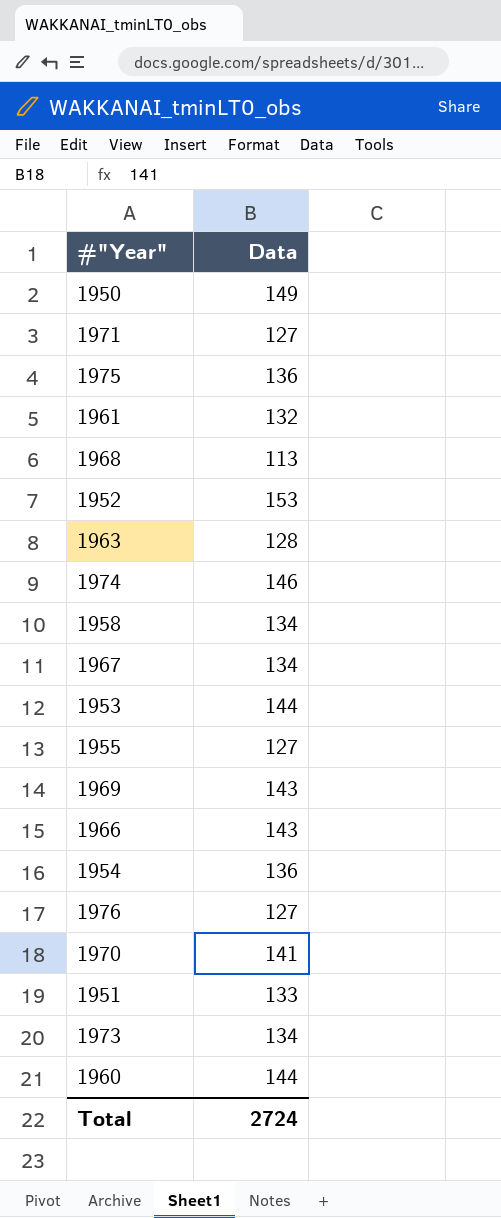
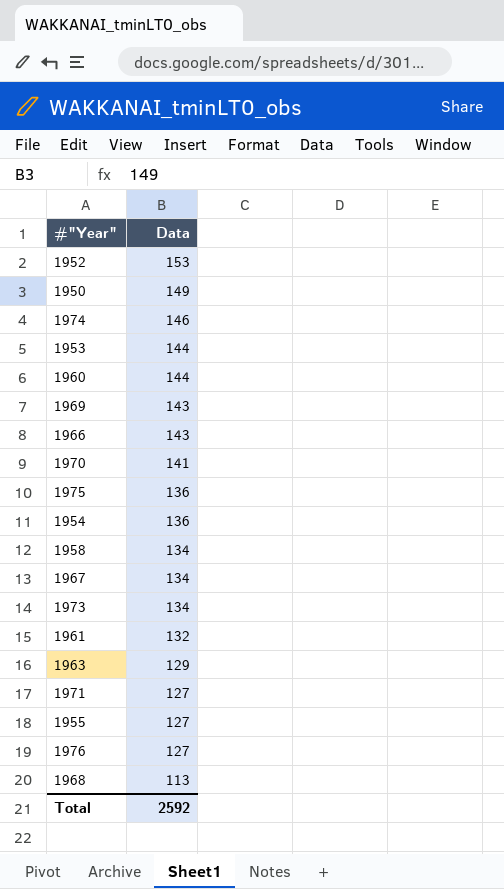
row order: none -> Data descending
row 1951: 133 -> none
1963 | Data: 128 -> 129
Total | Data: 2724 -> 2592

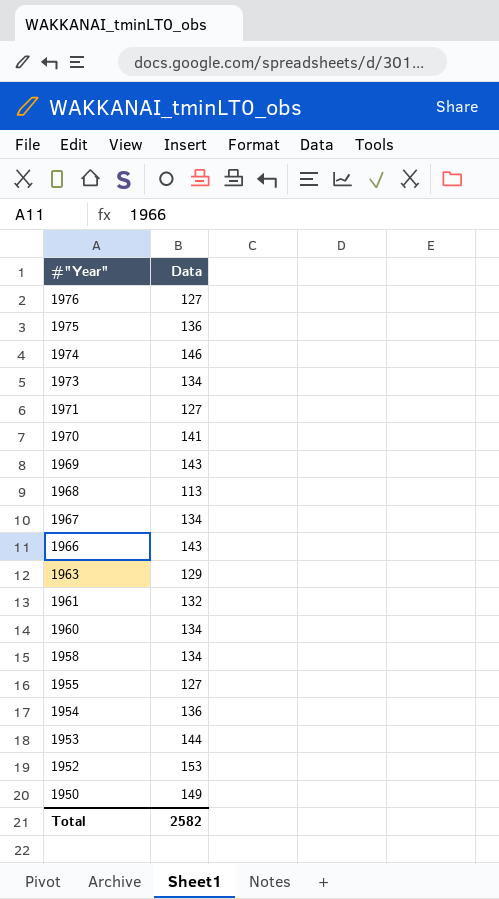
row order: Data descending -> #"Year" descending
1960 | Data: 144 -> 134
Total | Data: 2592 -> 2582

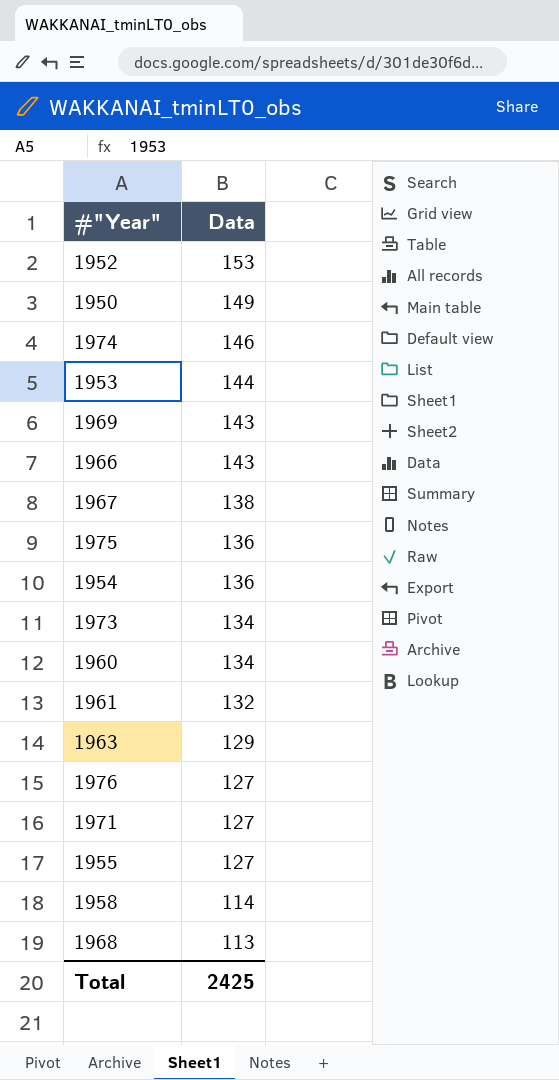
row order: #"Year" descending -> Data descending
row 1970: 141 -> none
1967 | Data: 134 -> 138
1958 | Data: 134 -> 114
Total | Data: 2582 -> 2425

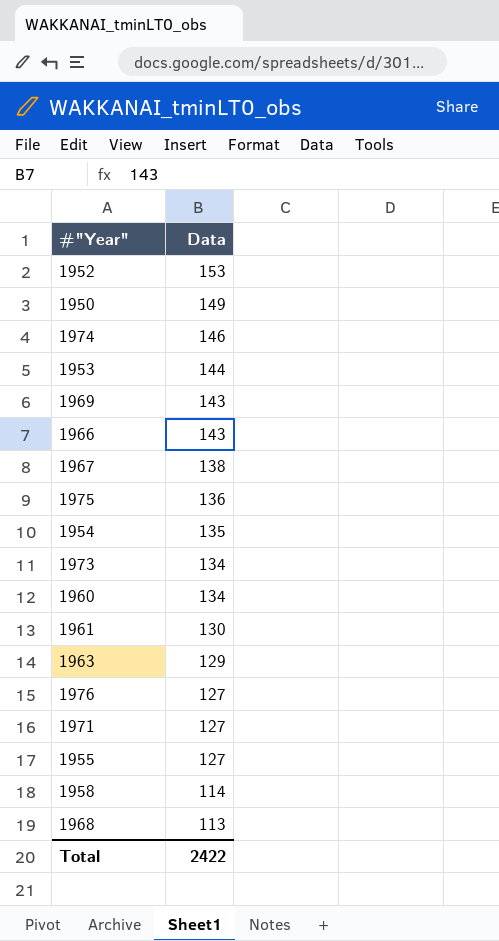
1954 | Data: 136 -> 135
1961 | Data: 132 -> 130
Total | Data: 2425 -> 2422

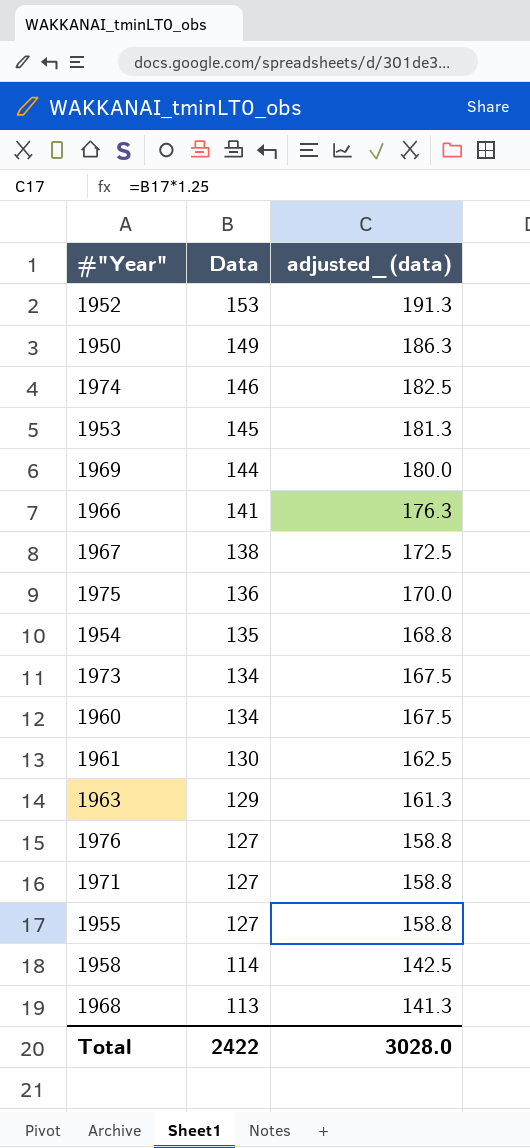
column adjusted_(data) | formula: none -> [Data] * 1.25
1953 | Data: 144 -> 145
1969 | Data: 143 -> 144
1966 | Data: 143 -> 141

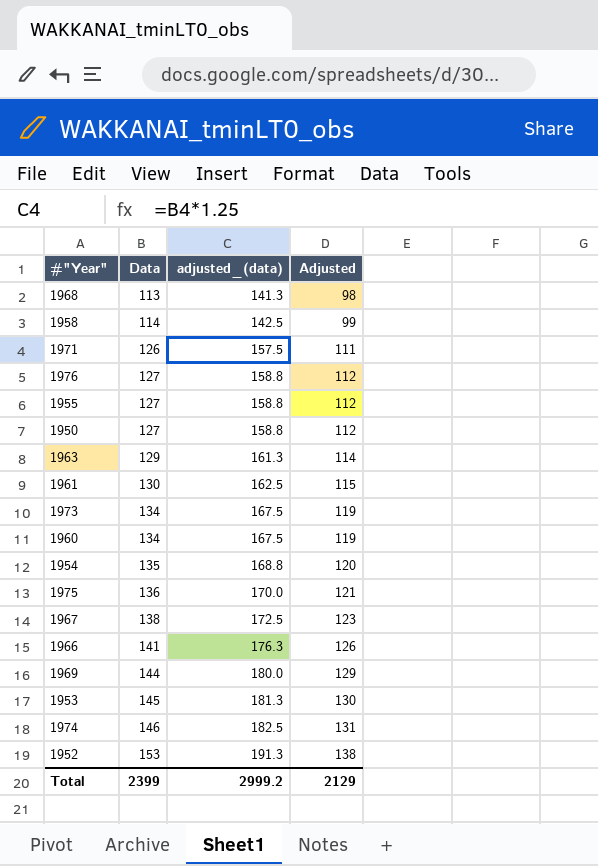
row order: Data descending -> Data ascending
column Adjusted | formula: none -> [Data] - 15
1971 | Data: 127 -> 126
1971 | adjusted_(data): 158.8 -> 157.5
1950 | Data: 149 -> 127
1950 | adjusted_(data): 186.3 -> 158.8
Total | Data: 2422 -> 2399
Total | adjusted_(data): 3028.0 -> 2999.2

